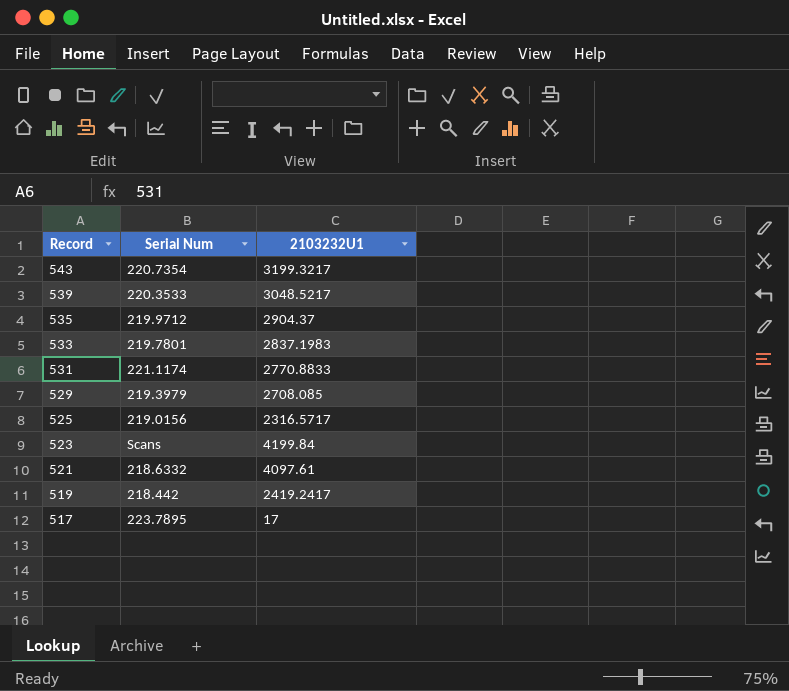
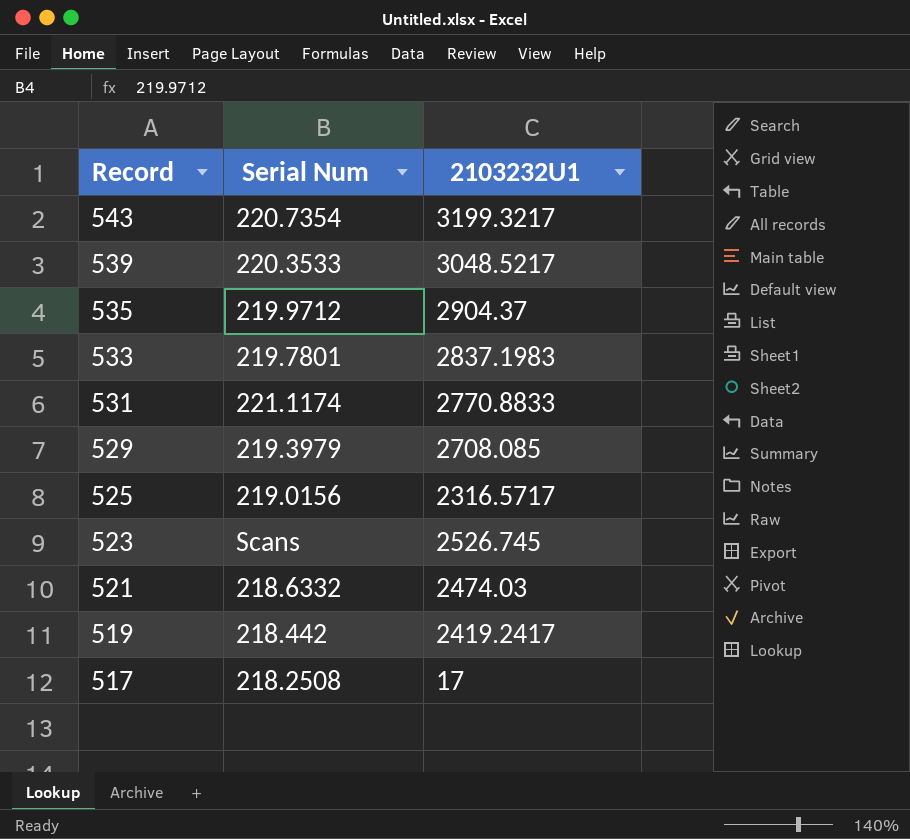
523 | 2103232U1: 4199.84 -> 2526.745
521 | 2103232U1: 4097.61 -> 2474.03
517 | Serial Num: 223.7895 -> 218.2508

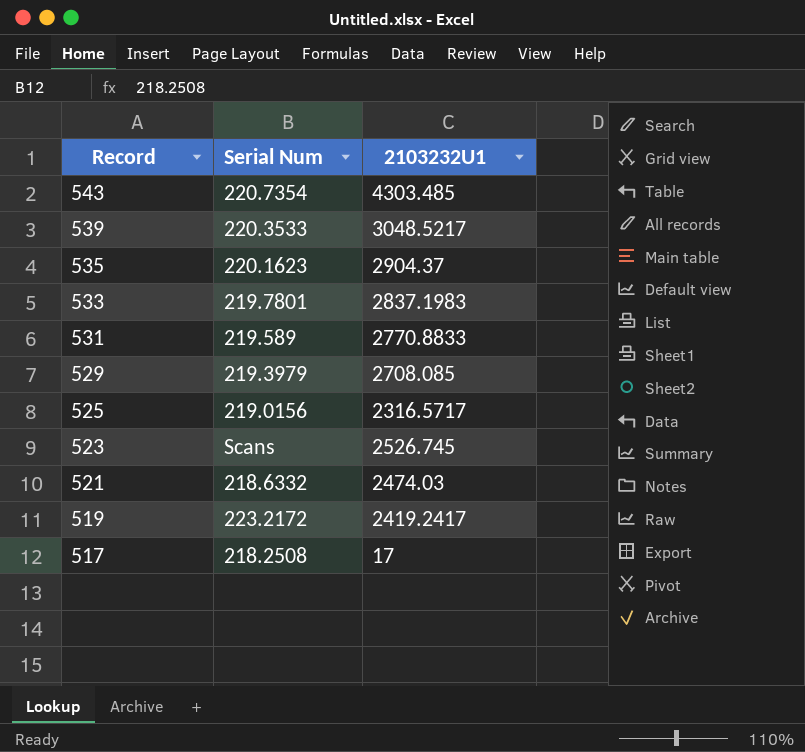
543 | 2103232U1: 3199.3217 -> 4303.485
535 | Serial Num: 219.9712 -> 220.1623
531 | Serial Num: 221.1174 -> 219.589
519 | Serial Num: 218.442 -> 223.2172

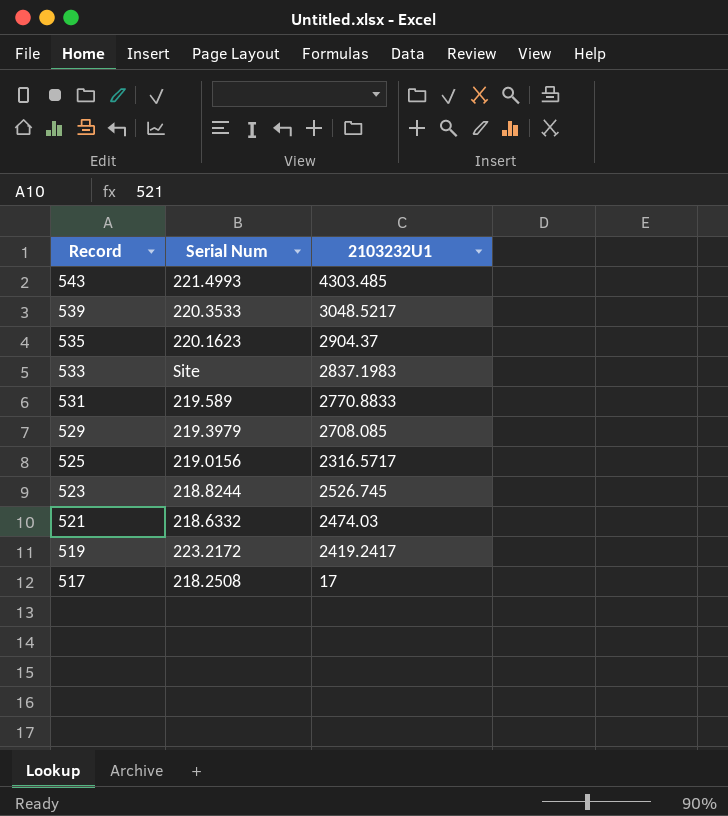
543 | Serial Num: 220.7354 -> 221.4993
533 | Serial Num: 219.7801 -> Site
523 | Serial Num: Scans -> 218.8244

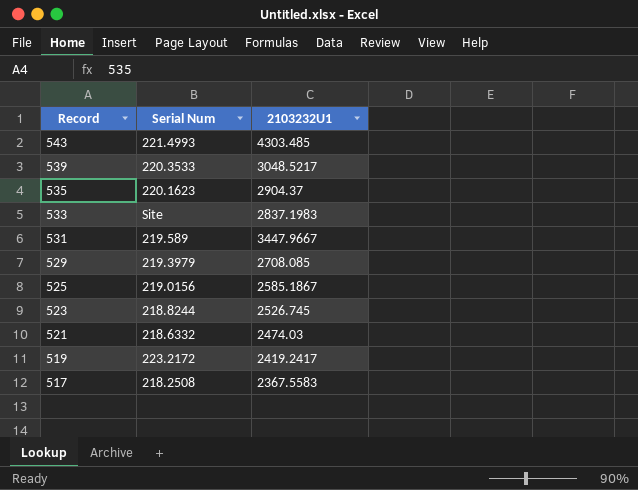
531 | 2103232U1: 2770.8833 -> 3447.9667
525 | 2103232U1: 2316.5717 -> 2585.1867
517 | 2103232U1: 17 -> 2367.5583

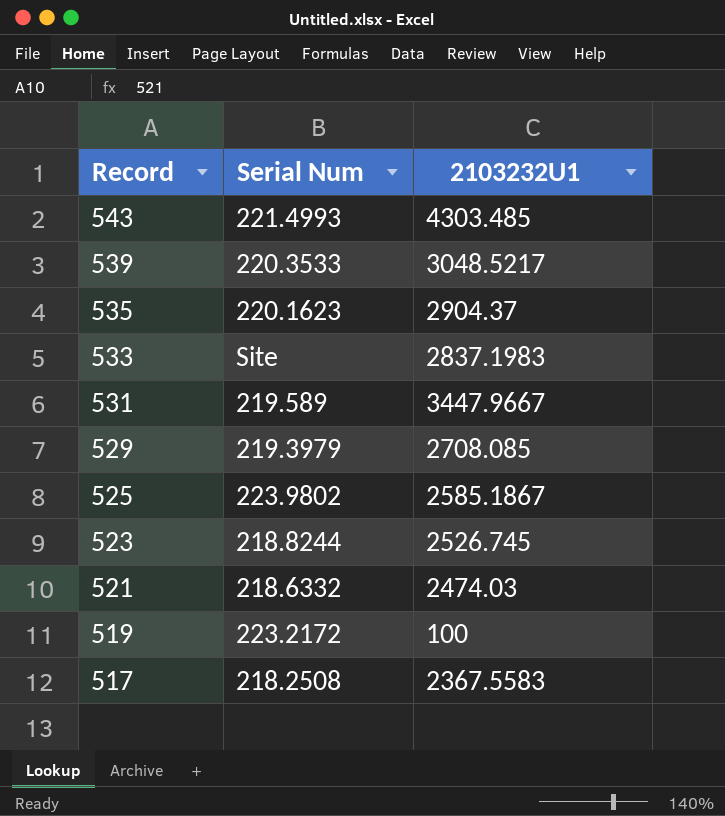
525 | Serial Num: 219.0156 -> 223.9802
519 | 2103232U1: 2419.2417 -> 100

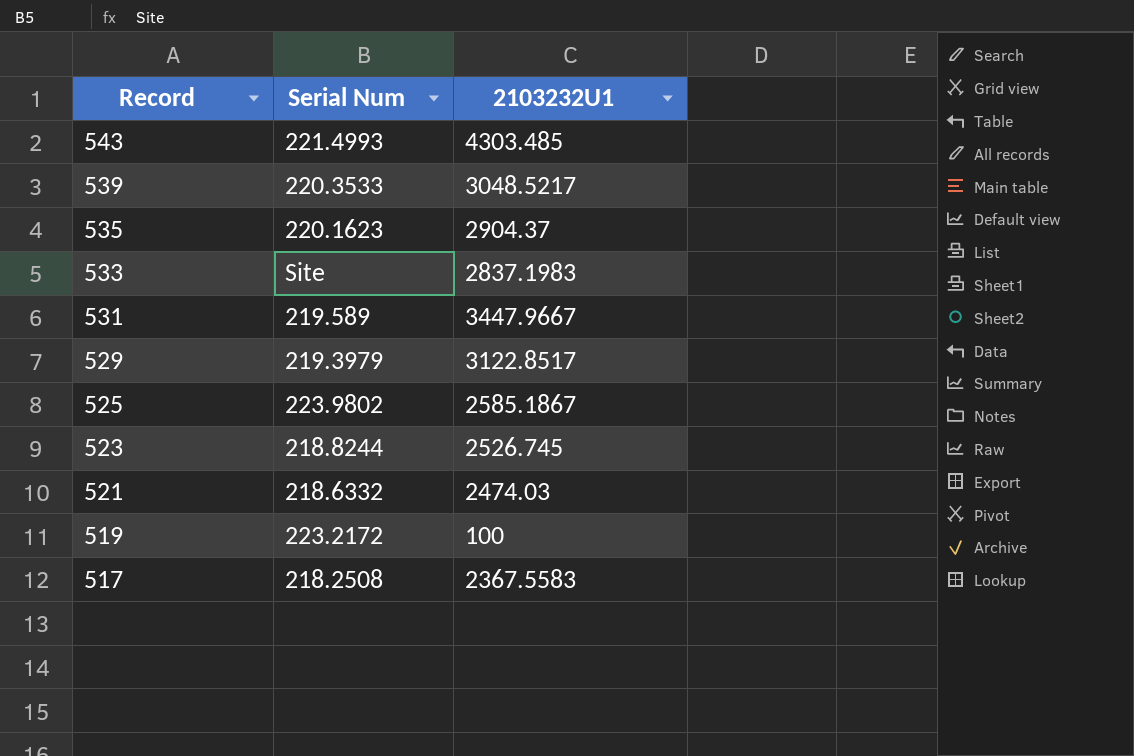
529 | 2103232U1: 2708.085 -> 3122.8517

